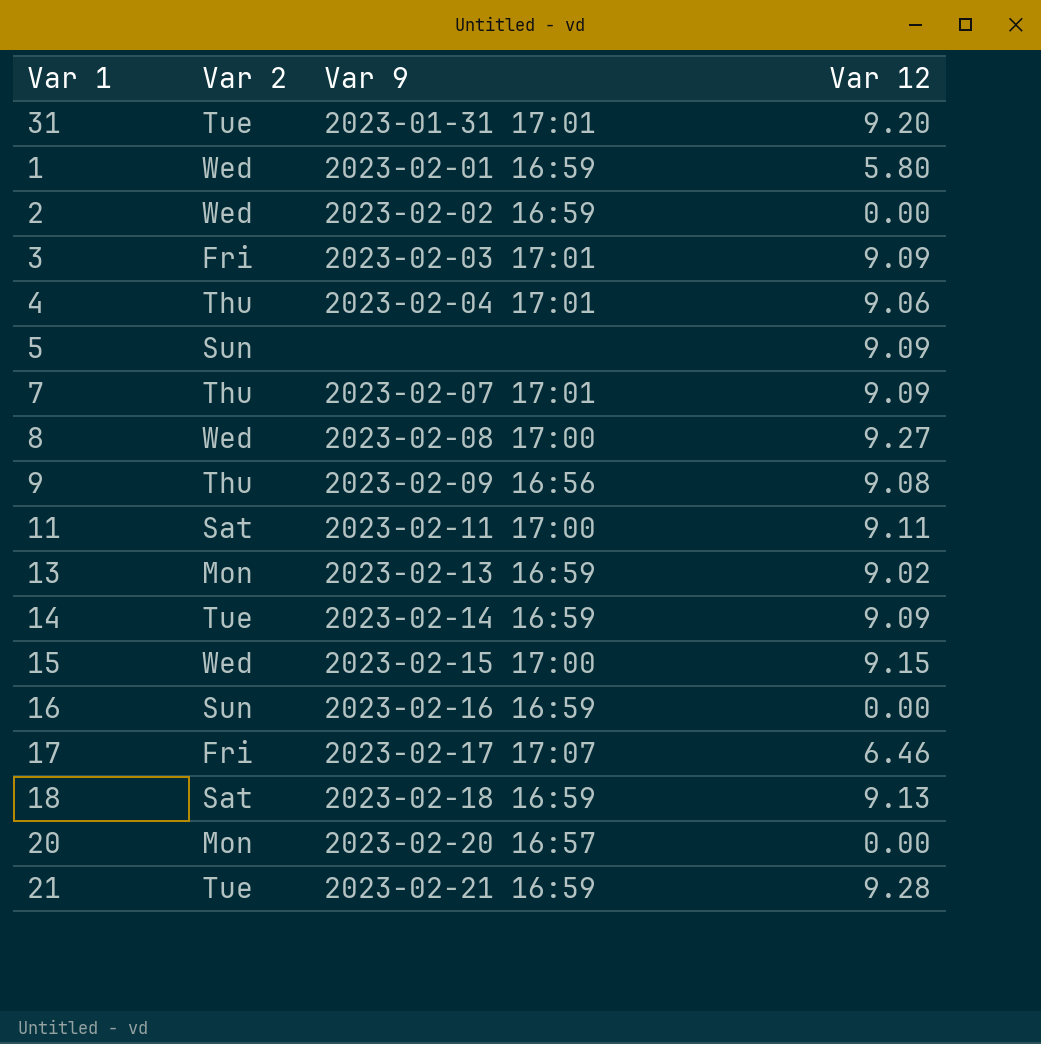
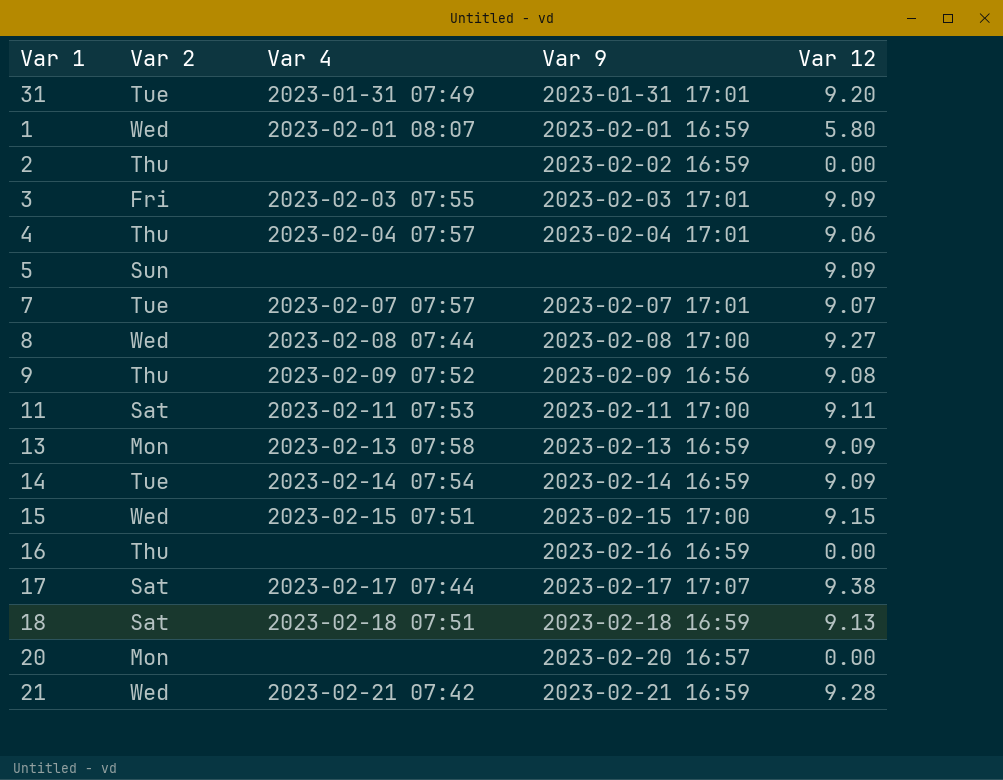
column Var 4 | position: none -> 3
2 | Var 2: Wed -> Thu
7 | Var 2: Thu -> Tue
7 | Var 12: 9.09 -> 9.07
13 | Var 12: 9.02 -> 9.09
16 | Var 2: Sun -> Thu
17 | Var 2: Fri -> Sat
17 | Var 12: 6.46 -> 9.38
21 | Var 2: Tue -> Wed

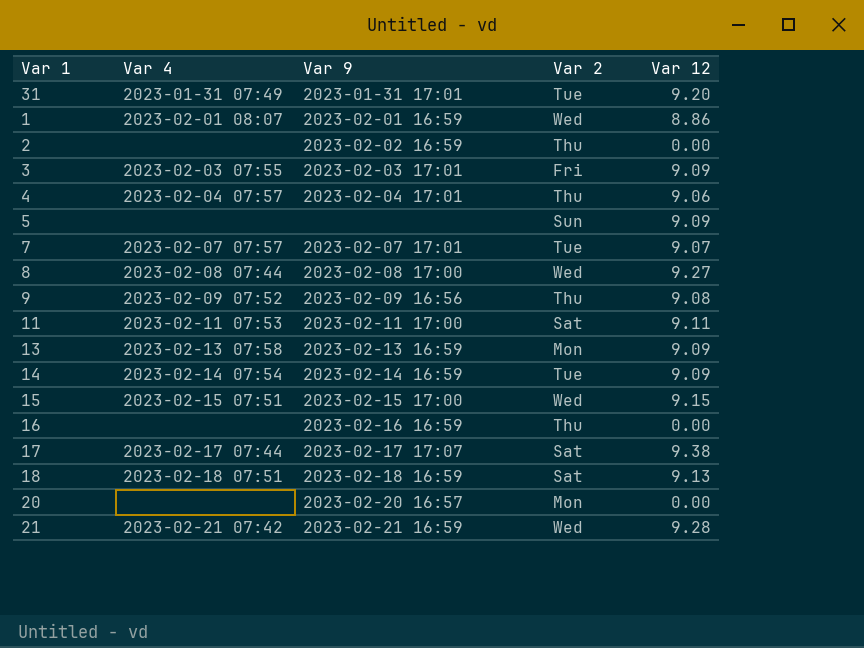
column Var 2 | position: 2 -> 4
1 | Var 12: 5.80 -> 8.86

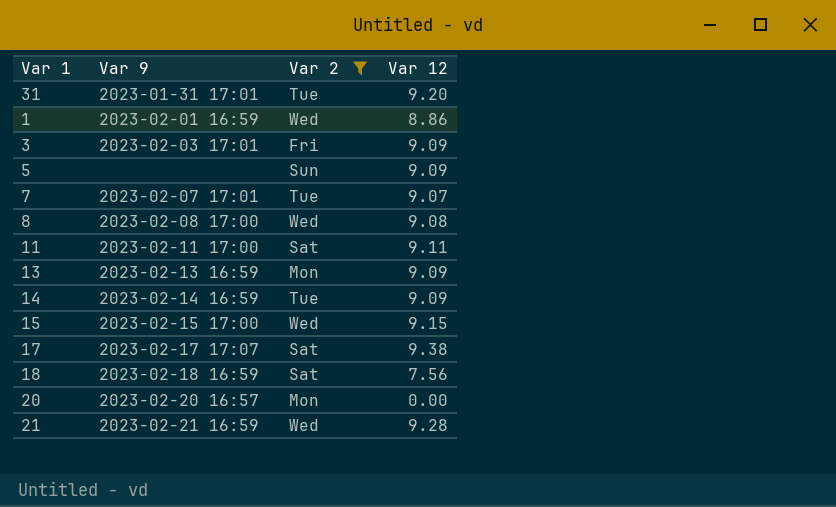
filter: none -> Var 2 != Thu
column Var 4 | position: 2 -> none
8 | Var 12: 9.27 -> 9.08
18 | Var 12: 9.13 -> 7.56

